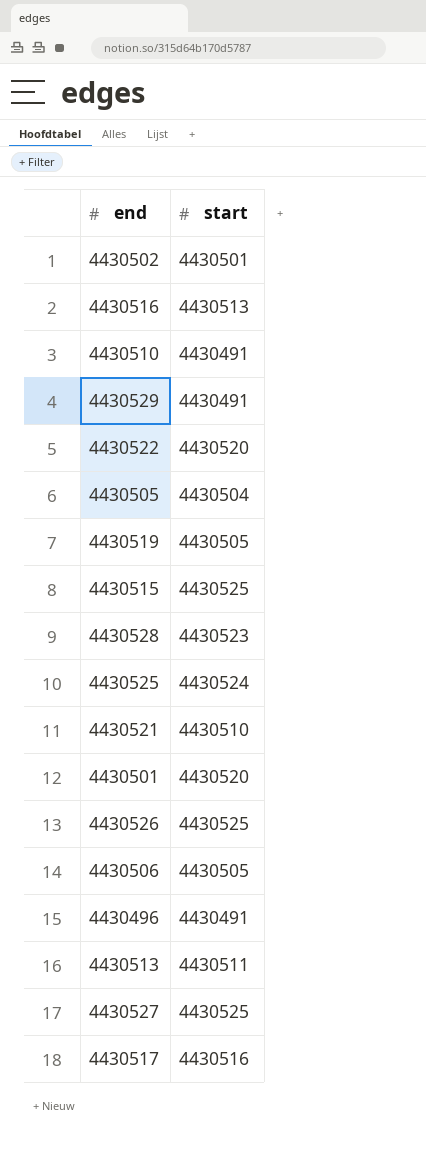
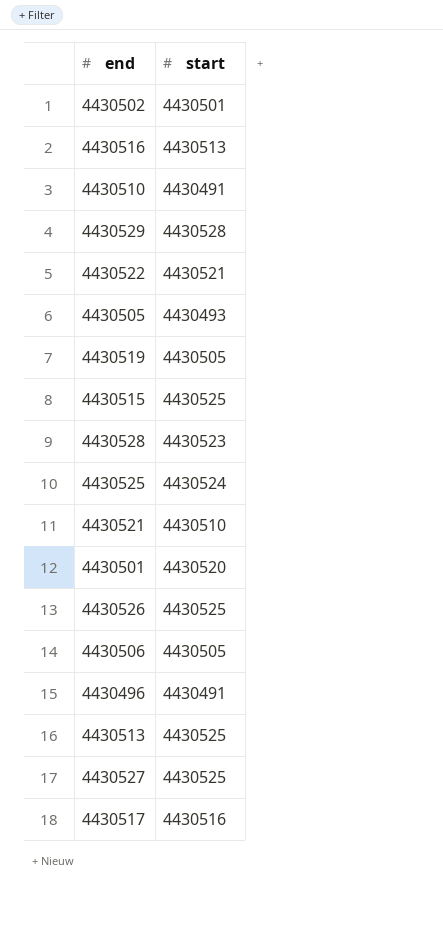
4430529 | start: 4430491 -> 4430528
4430522 | start: 4430520 -> 4430521
4430505 | start: 4430504 -> 4430493
4430513 | start: 4430511 -> 4430525

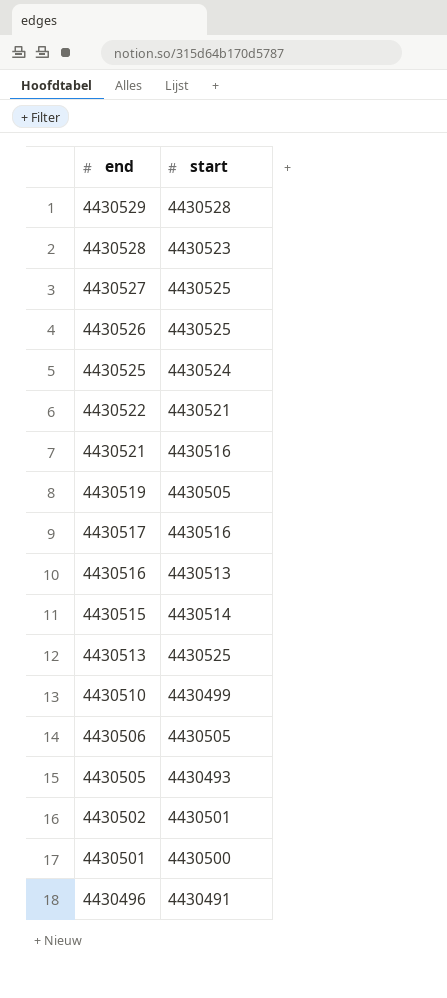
row order: none -> end descending
4430521 | start: 4430510 -> 4430516
4430515 | start: 4430525 -> 4430514
4430510 | start: 4430491 -> 4430499
4430501 | start: 4430520 -> 4430500

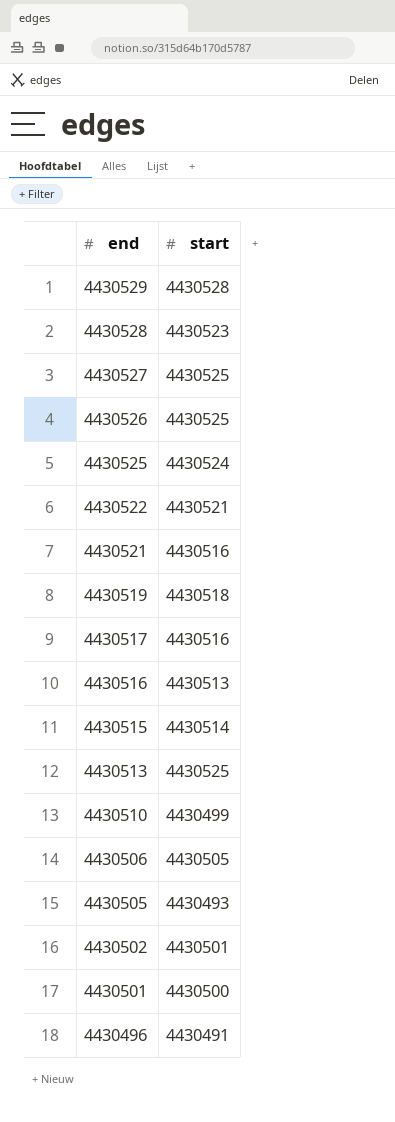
4430519 | start: 4430505 -> 4430518

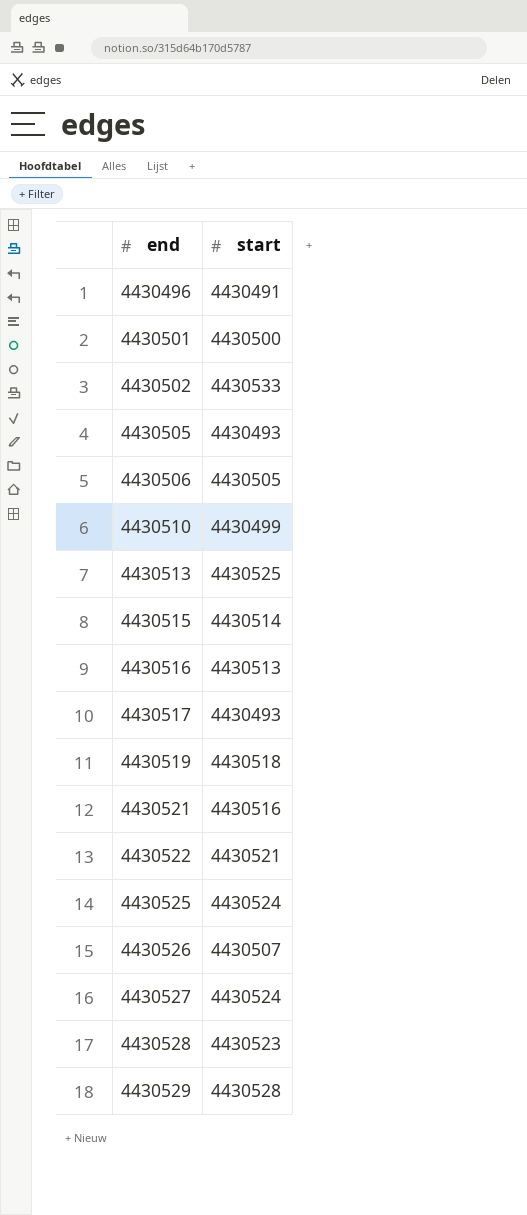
row order: end descending -> end ascending
4430502 | start: 4430501 -> 4430533
4430517 | start: 4430516 -> 4430493
4430526 | start: 4430525 -> 4430507
4430527 | start: 4430525 -> 4430524

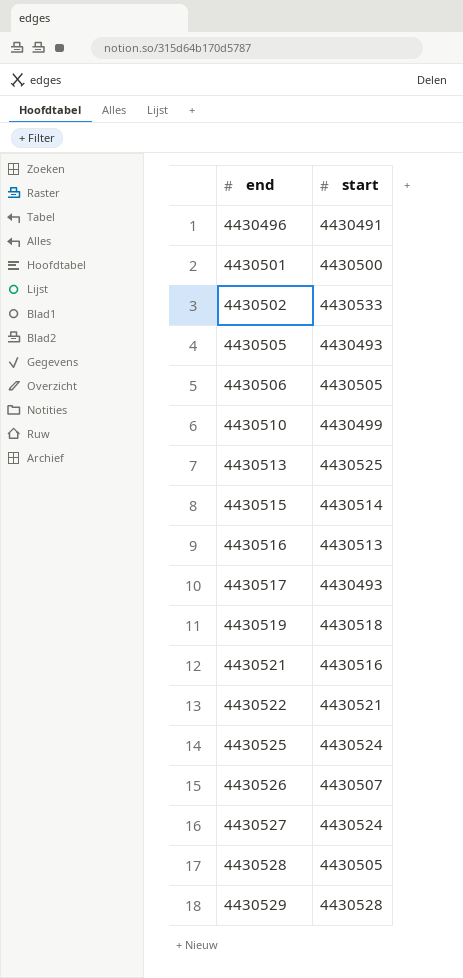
4430528 | start: 4430523 -> 4430505

